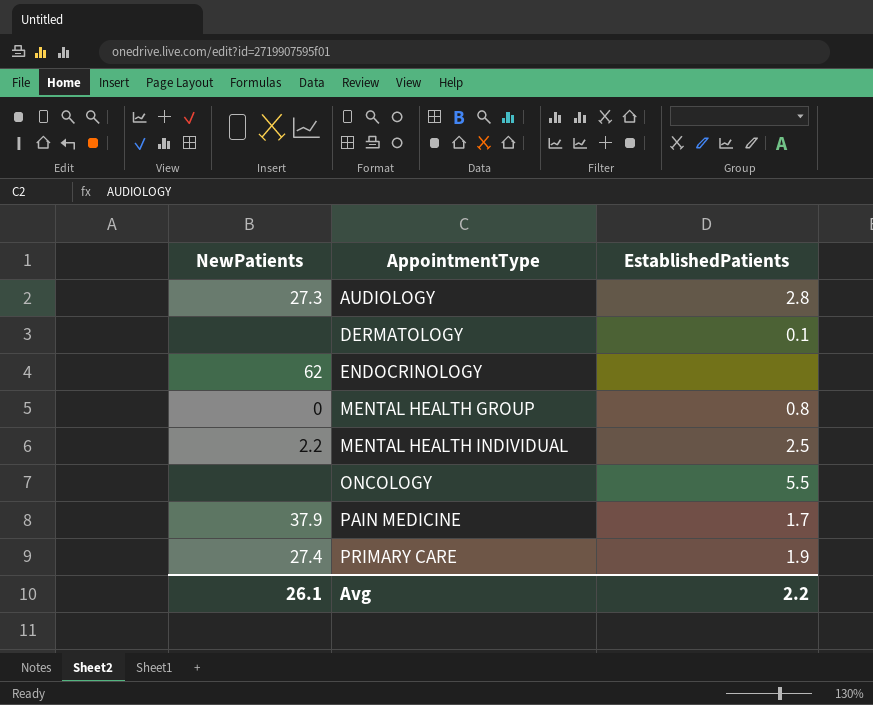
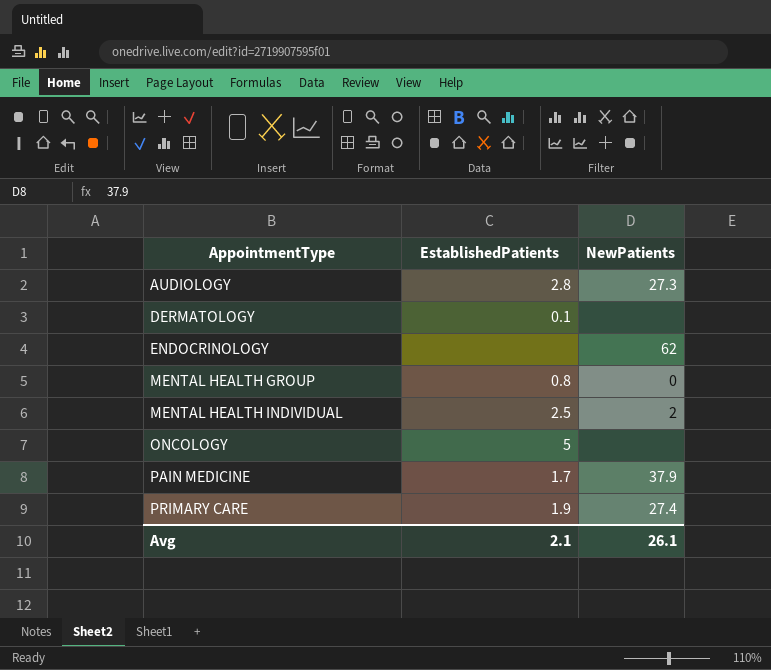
column NewPatients | position: 1 -> 3
MENTAL HEALTH INDIVIDUAL | NewPatients: 2.2 -> 2
ONCOLOGY | EstablishedPatients: 5.5 -> 5
Avg | EstablishedPatients: 2.2 -> 2.1

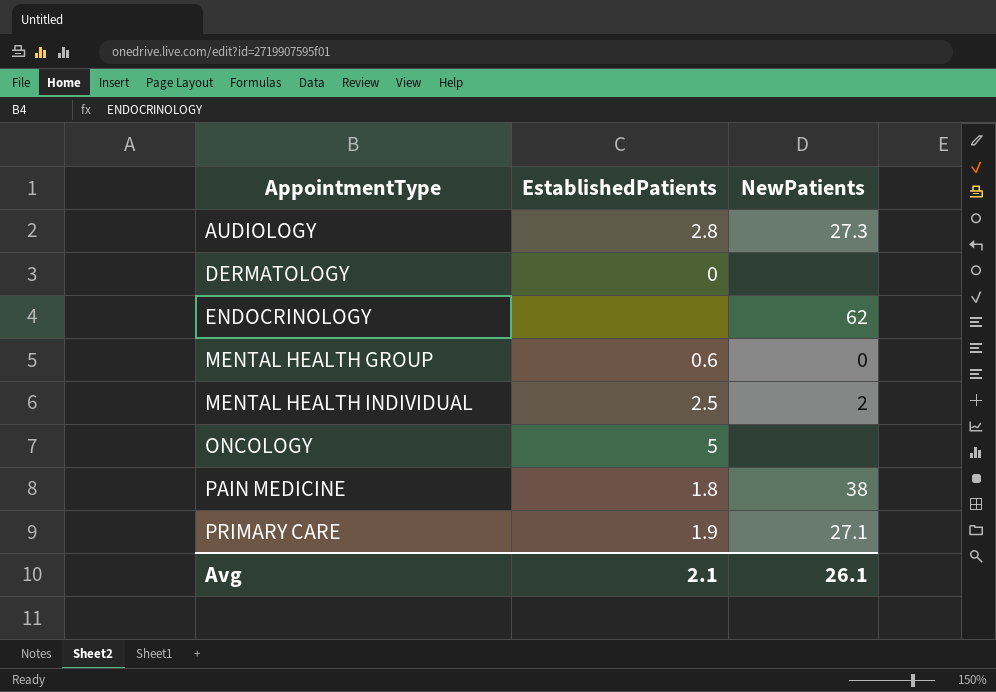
DERMATOLOGY | EstablishedPatients: 0.1 -> 0
MENTAL HEALTH GROUP | EstablishedPatients: 0.8 -> 0.6
PAIN MEDICINE | EstablishedPatients: 1.7 -> 1.8
PAIN MEDICINE | NewPatients: 37.9 -> 38
PRIMARY CARE | NewPatients: 27.4 -> 27.1

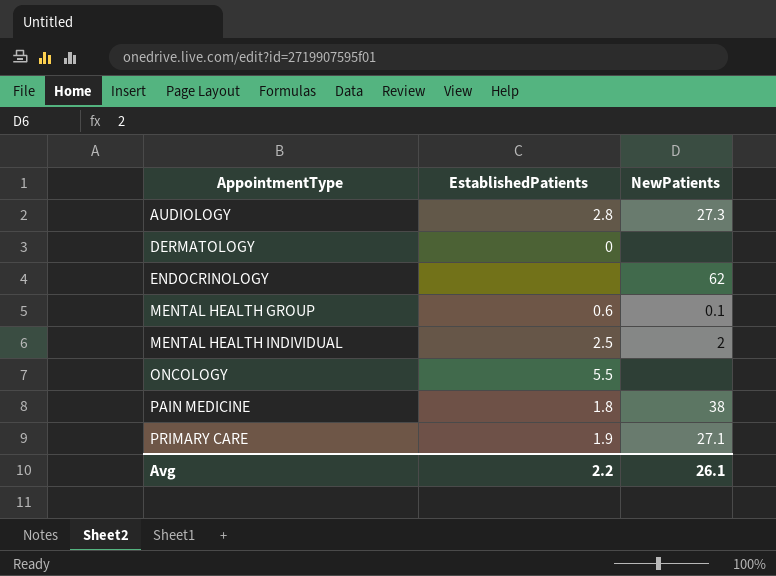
MENTAL HEALTH GROUP | NewPatients: 0 -> 0.1
ONCOLOGY | EstablishedPatients: 5 -> 5.5
Avg | EstablishedPatients: 2.1 -> 2.2

